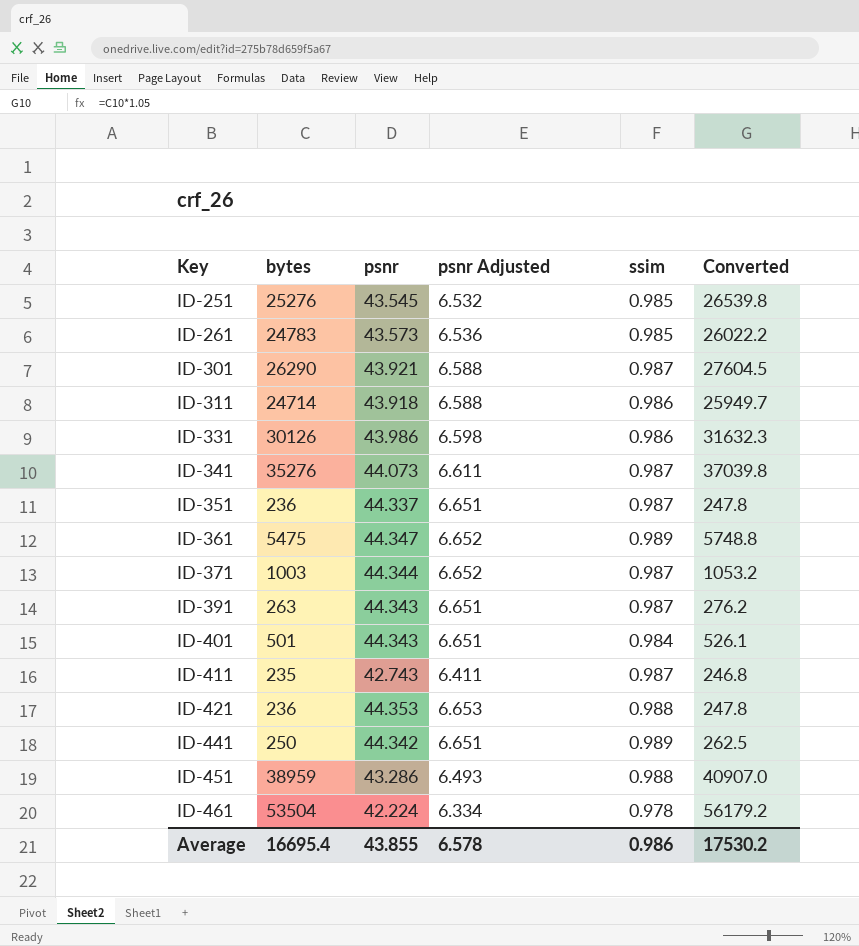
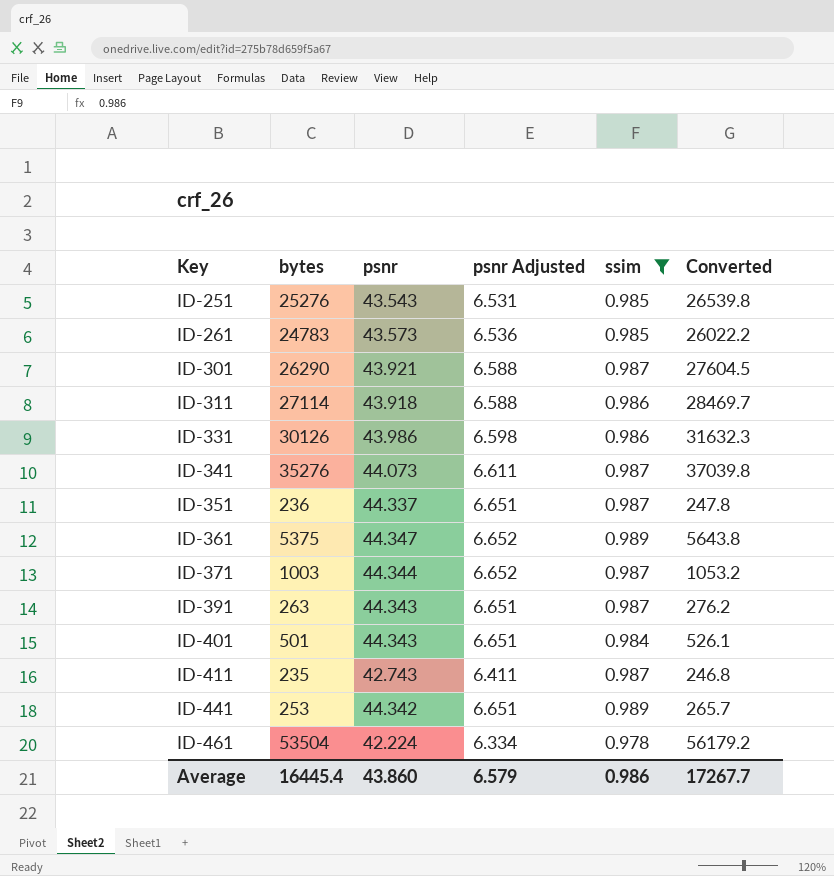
filter: none -> ssim != 0.988
ID-251 | psnr: 43.545 -> 43.543
ID-251 | psnr Adjusted: 6.532 -> 6.531
ID-311 | bytes: 24714 -> 27114
ID-311 | Converted: 25949.7 -> 28469.7
ID-361 | bytes: 5475 -> 5375
ID-361 | Converted: 5748.8 -> 5643.8
ID-441 | bytes: 250 -> 253
ID-441 | Converted: 262.5 -> 265.7
Average | bytes: 16695.4 -> 16445.4
Average | psnr: 43.855 -> 43.860
Average | psnr Adjusted: 6.578 -> 6.579
Average | Converted: 17530.2 -> 17267.7

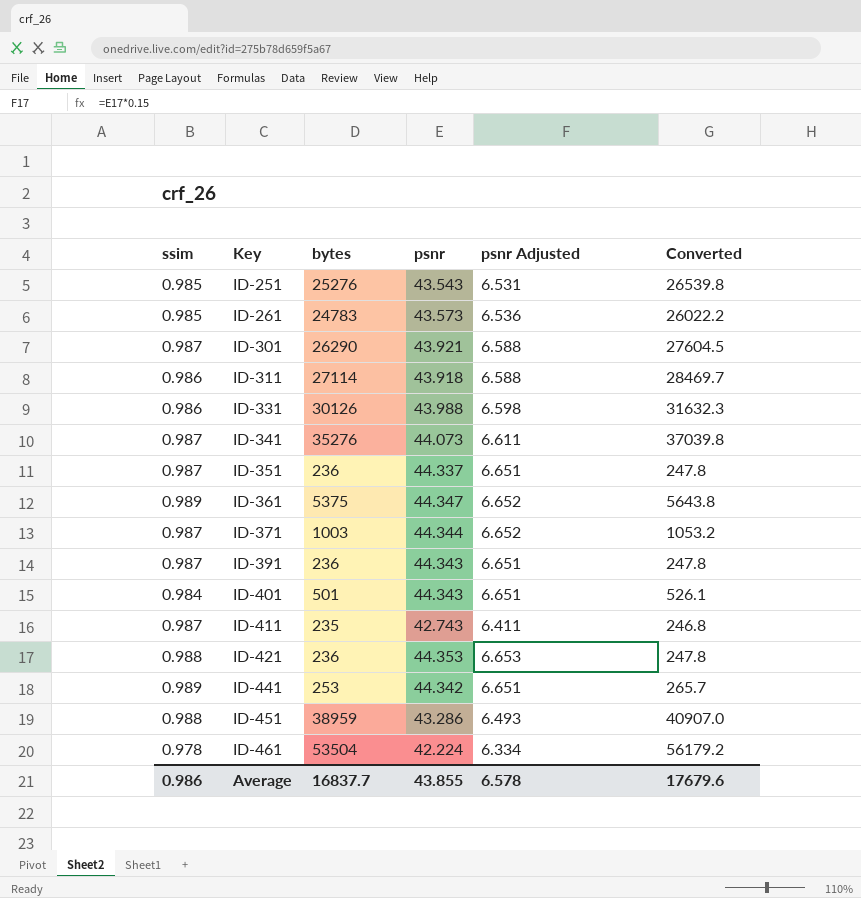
filter: ssim != 0.988 -> none
column ssim | position: 5 -> 1
ID-331 | psnr: 43.986 -> 43.988
ID-391 | bytes: 263 -> 236
ID-391 | Converted: 276.2 -> 247.8
Average | bytes: 16445.4 -> 16837.7
Average | psnr: 43.860 -> 43.855
Average | psnr Adjusted: 6.579 -> 6.578
Average | Converted: 17267.7 -> 17679.6

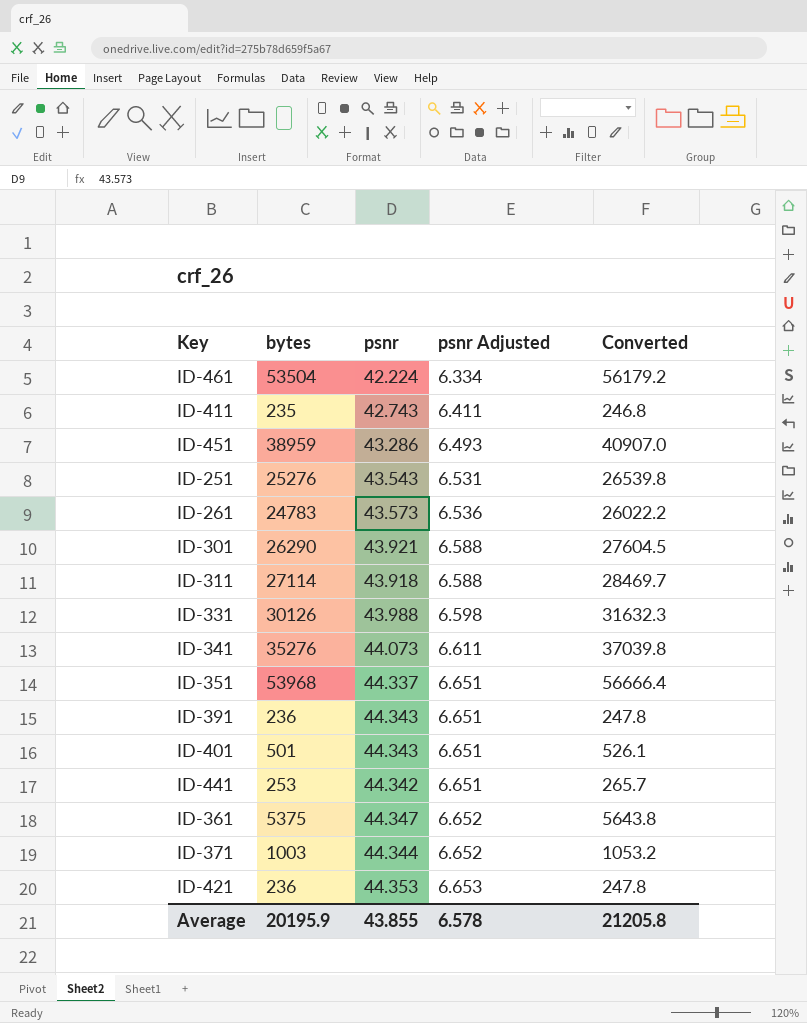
row order: Key ascending -> psnr Adjusted ascending
column ssim | position: 1 -> none
ID-351 | bytes: 236 -> 53968
ID-351 | Converted: 247.8 -> 56666.4
Average | bytes: 16837.7 -> 20195.9
Average | Converted: 17679.6 -> 21205.8

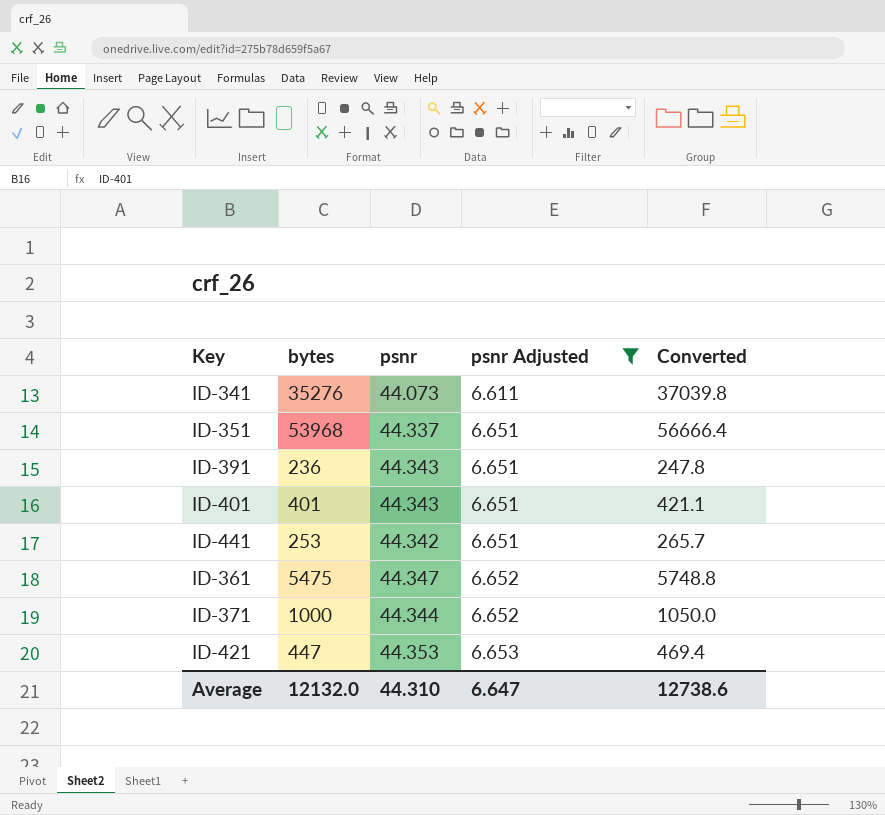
filter: none -> psnr Adjusted >= 6.611
ID-401 | bytes: 501 -> 401
ID-401 | Converted: 526.1 -> 421.1
ID-361 | bytes: 5375 -> 5475
ID-361 | Converted: 5643.8 -> 5748.8
ID-371 | bytes: 1003 -> 1000
ID-371 | Converted: 1053.2 -> 1050.0
ID-421 | bytes: 236 -> 447
ID-421 | Converted: 247.8 -> 469.4
Average | bytes: 20195.9 -> 12132.0
Average | psnr: 43.855 -> 44.310
Average | psnr Adjusted: 6.578 -> 6.647
Average | Converted: 21205.8 -> 12738.6

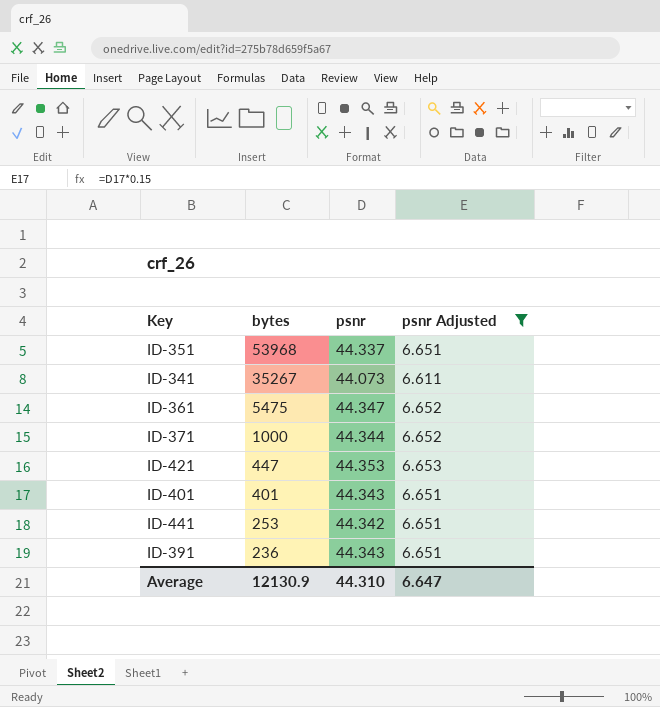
row order: psnr Adjusted ascending -> bytes descending
column Converted | formula: [bytes] * 1.05 -> none
ID-341 | bytes: 35276 -> 35267
Average | bytes: 12132.0 -> 12130.9

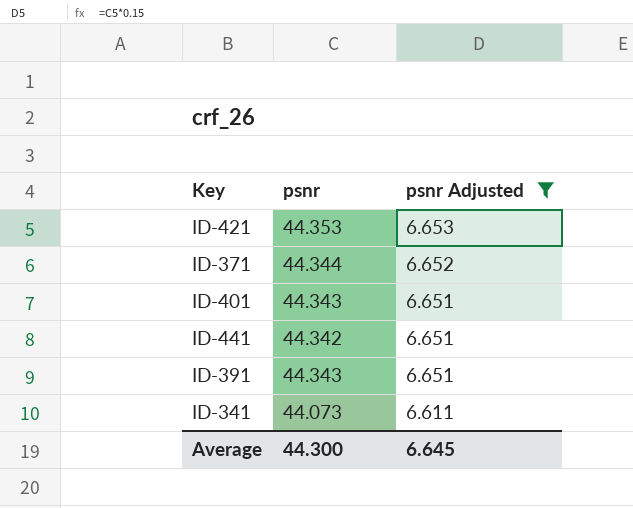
row order: bytes descending -> psnr Adjusted descending
column bytes | position: 2 -> none
row ID-351: 53968 | 44.337 | 6.651 -> none
row ID-361: 5475 | 44.347 | 6.652 -> none
Average | psnr: 44.310 -> 44.300
Average | psnr Adjusted: 6.647 -> 6.645

